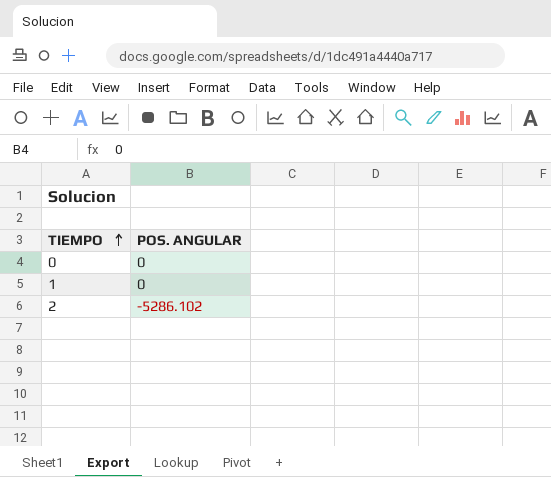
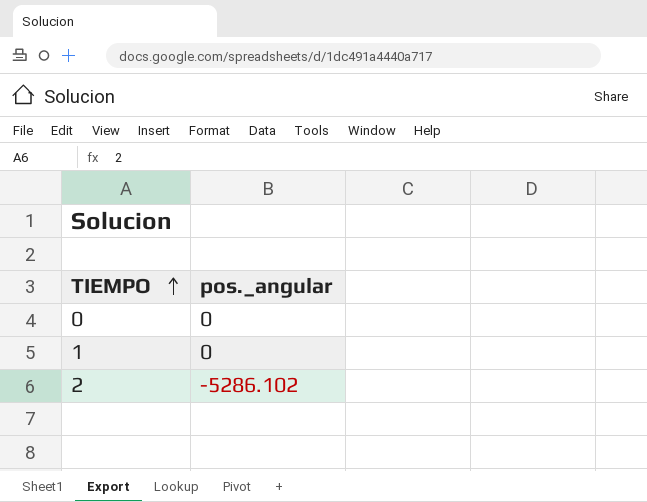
column name: POS. ANGULAR -> pos._angular

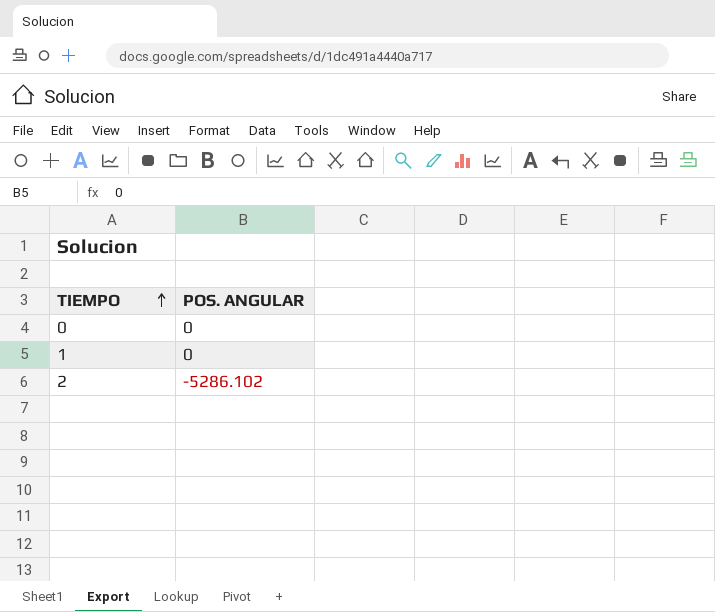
column name: pos._angular -> POS. ANGULAR

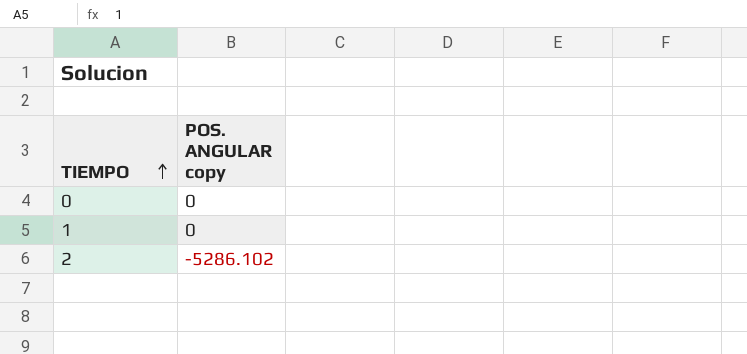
column name: POS. ANGULAR -> POS. ANGULAR copy

